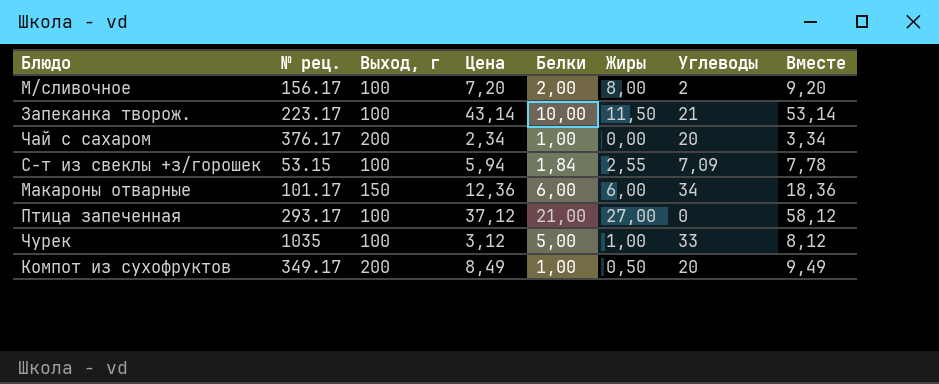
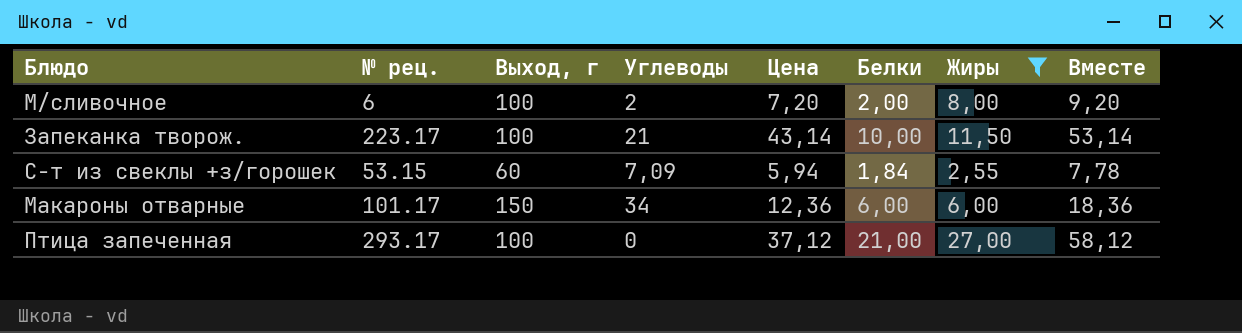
filter: none -> Жиры >= 2,55
column Углеводы | position: 7 -> 4
М/сливочное | № рец.: 156.17 -> 6
С-т из свеклы +з/горошек | Выход, г: 100 -> 60

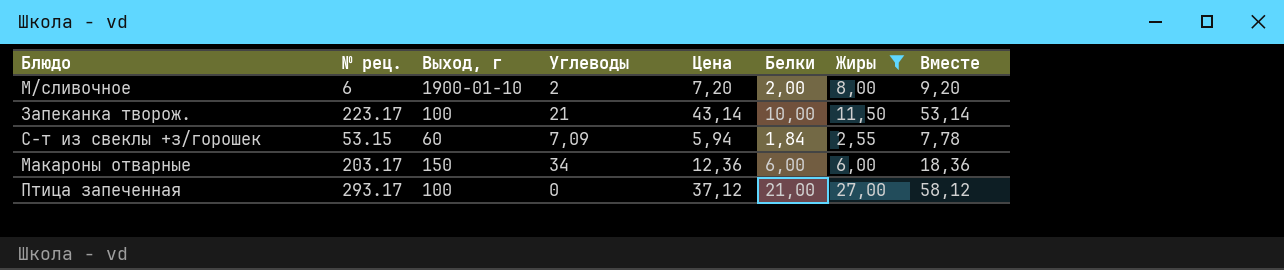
М/сливочное | Выход, г: 100 -> 1900-01-10
Макароны отварные | № рец.: 101.17 -> 203.17

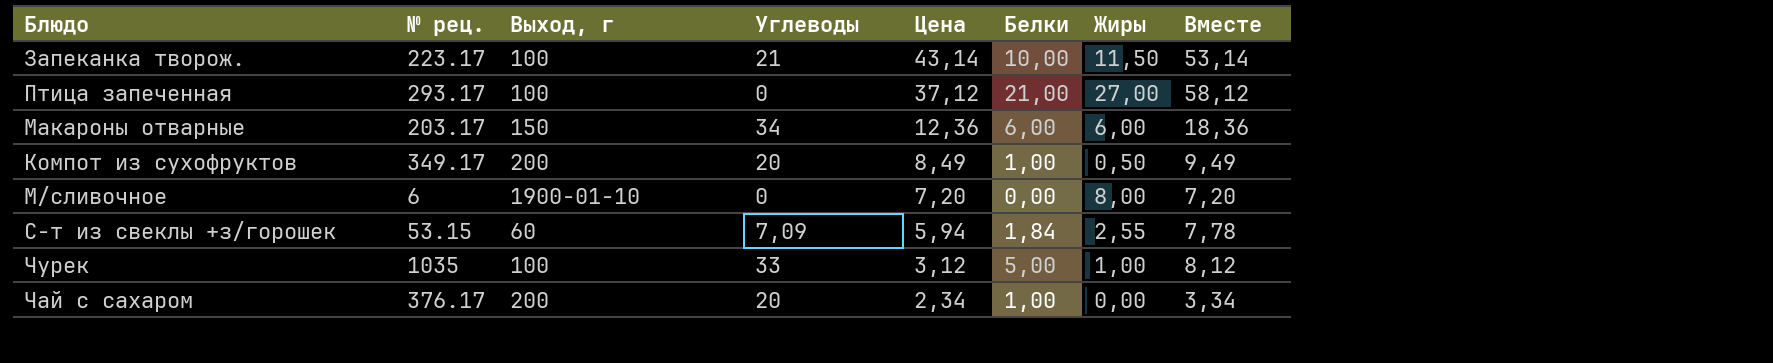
filter: Жиры >= 2,55 -> none
row order: none -> Цена descending
М/сливочное | Углеводы: 2 -> 0
М/сливочное | Белки: 2,00 -> 0,00
М/сливочное | Вместе: 9,20 -> 7,20

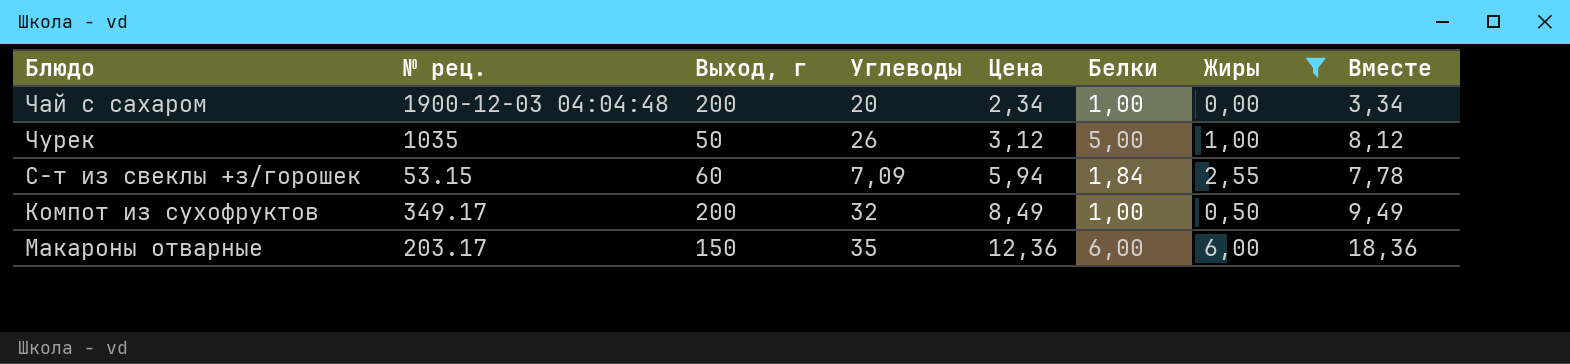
filter: none -> Жиры <= 6,00
row order: Цена descending -> Цена ascending
Чай с сахаром | № рец.: 376.17 -> 1900-12-03 04:04:48
Чурек | Выход, г: 100 -> 50
Чурек | Углеводы: 33 -> 26
Компот из сухофруктов | Углеводы: 20 -> 32
Макароны отварные | Углеводы: 34 -> 35

